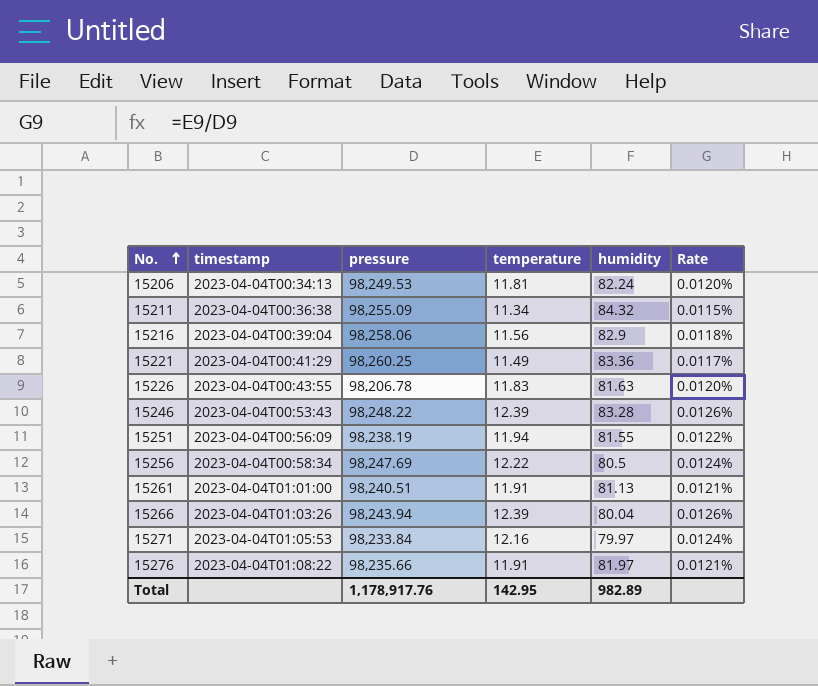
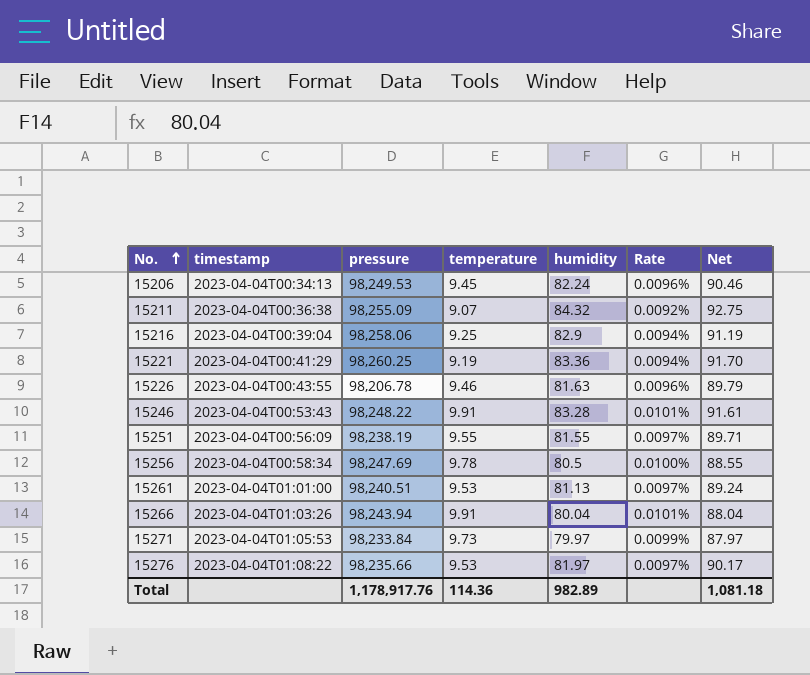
column Net | formula: none -> [humidity] * 1.1
15206 | temperature: 11.81 -> 9.45
15206 | Rate: 0.0120% -> 0.0096%
15211 | temperature: 11.34 -> 9.07
15211 | Rate: 0.0115% -> 0.0092%
15216 | temperature: 11.56 -> 9.25
15216 | Rate: 0.0118% -> 0.0094%
15221 | temperature: 11.49 -> 9.19
15221 | Rate: 0.0117% -> 0.0094%
15226 | temperature: 11.83 -> 9.46
15226 | Rate: 0.0120% -> 0.0096%
15246 | temperature: 12.39 -> 9.91
15246 | Rate: 0.0126% -> 0.0101%
15251 | temperature: 11.94 -> 9.55
15251 | Rate: 0.0122% -> 0.0097%
15256 | temperature: 12.22 -> 9.78
15256 | Rate: 0.0124% -> 0.0100%
15261 | temperature: 11.91 -> 9.53
15261 | Rate: 0.0121% -> 0.0097%
15266 | temperature: 12.39 -> 9.91
15266 | Rate: 0.0126% -> 0.0101%
15271 | temperature: 12.16 -> 9.73
15271 | Rate: 0.0124% -> 0.0099%
15276 | temperature: 11.91 -> 9.53
15276 | Rate: 0.0121% -> 0.0097%
Total | temperature: 142.95 -> 114.36

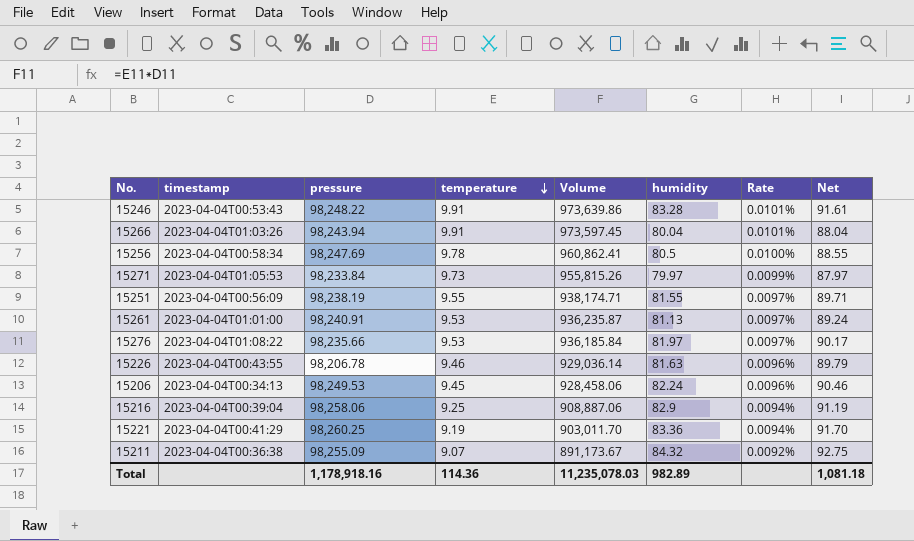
row order: No. ascending -> temperature descending
column Volume | formula: none -> [pressure] * [temperature]
15261 | pressure: 98,240.51 -> 98,240.91
Total | pressure: 1,178,917.76 -> 1,178,918.16

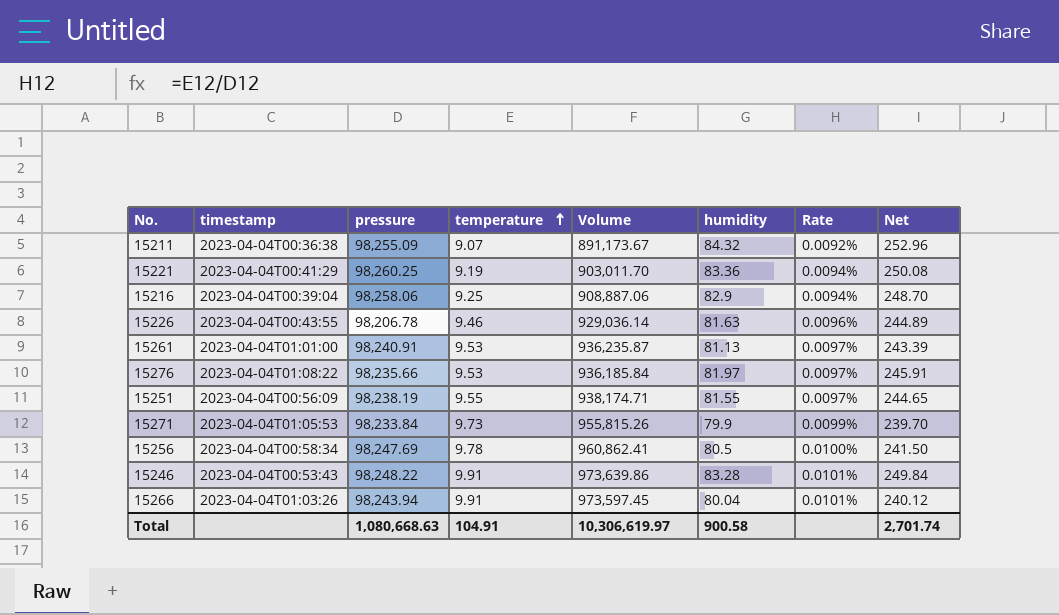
row order: temperature descending -> temperature ascending
column Net | formula: [humidity] * 1.1 -> [humidity] * 3
row 15206: 2023-04-04T00:34:13 | 98,249.53 | 9.45 | 928,458.06 | 82.24 | 0.0096% | 90.46 -> none
15271 | humidity: 79.97 -> 79.9
Total | pressure: 1,178,918.16 -> 1,080,668.63
Total | temperature: 114.36 -> 104.91
Total | Volume: 11,235,078.03 -> 10,306,619.97
Total | humidity: 982.89 -> 900.58
Total | Net: 1,081.18 -> 2,701.74

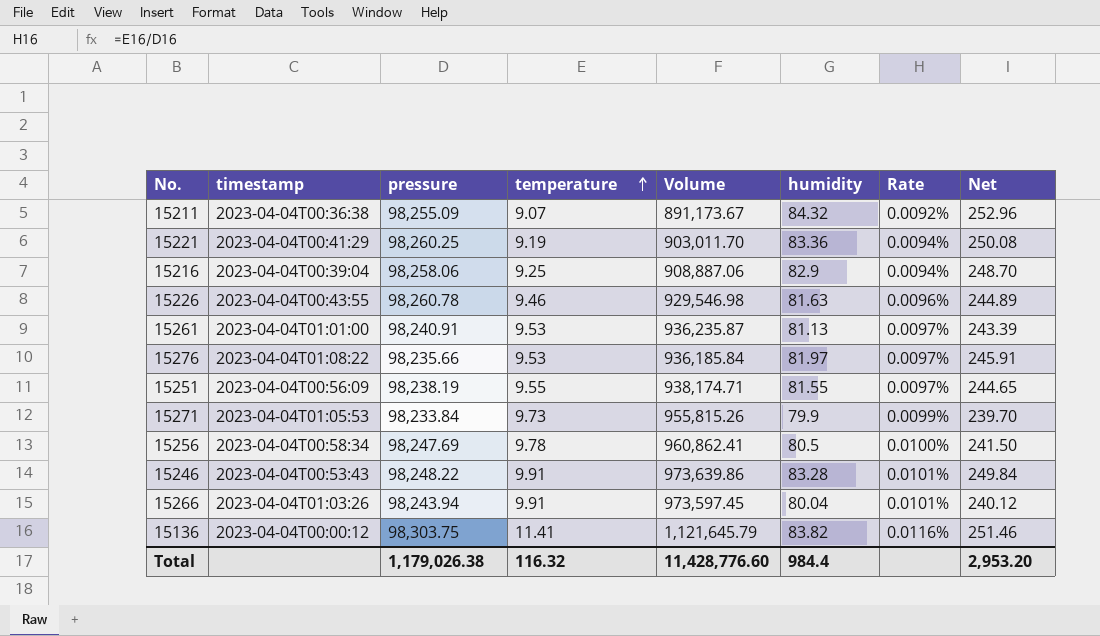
15226 | pressure: 98,206.78 -> 98,260.78
15226 | Volume: 929,036.14 -> 929,546.98
row 15136: none -> 2023-04-04T00:00:12 | 98,303.75 | 11.41 | 1,121,645.79 | 83.82 | 0.0116% | 251.46
Total | pressure: 1,080,668.63 -> 1,179,026.38
Total | temperature: 104.91 -> 116.32
Total | Volume: 10,306,619.97 -> 11,428,776.60
Total | humidity: 900.58 -> 984.4
Total | Net: 2,701.74 -> 2,953.20

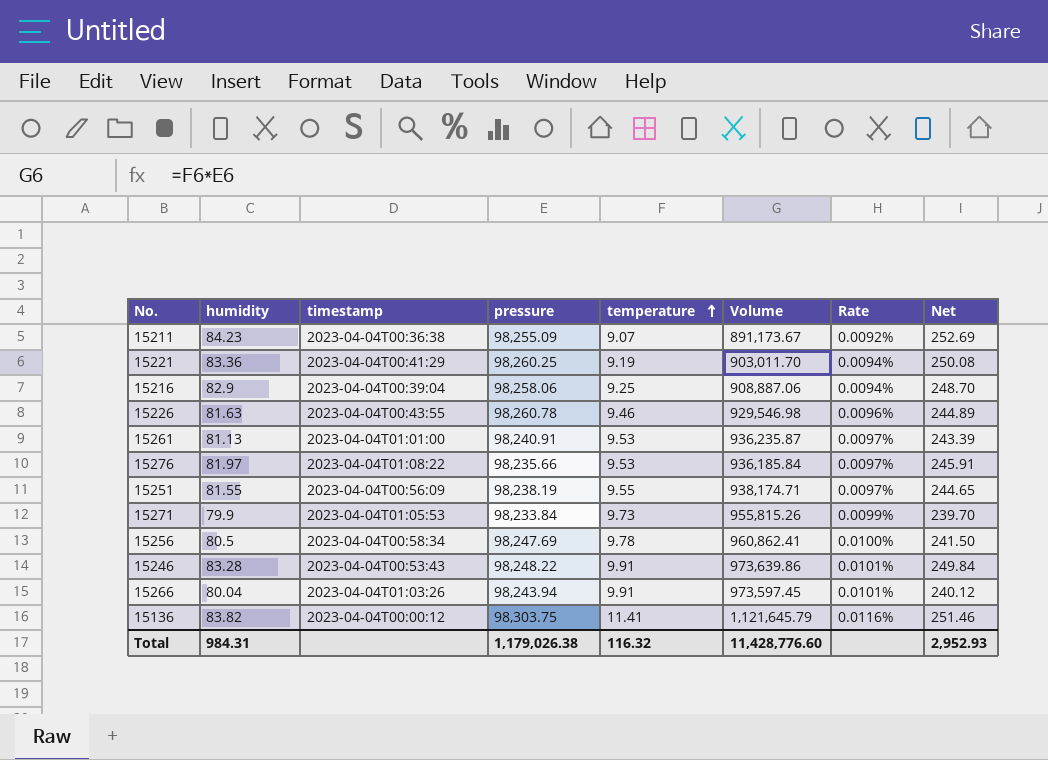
column humidity | position: 6 -> 2
15211 | humidity: 84.32 -> 84.23
15211 | Net: 252.96 -> 252.69
Total | humidity: 984.4 -> 984.31
Total | Net: 2,953.20 -> 2,952.93

